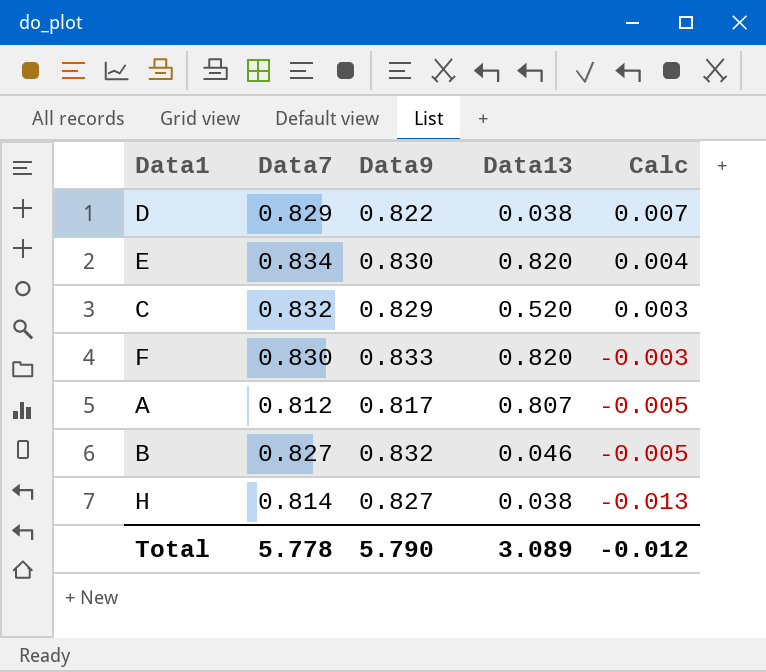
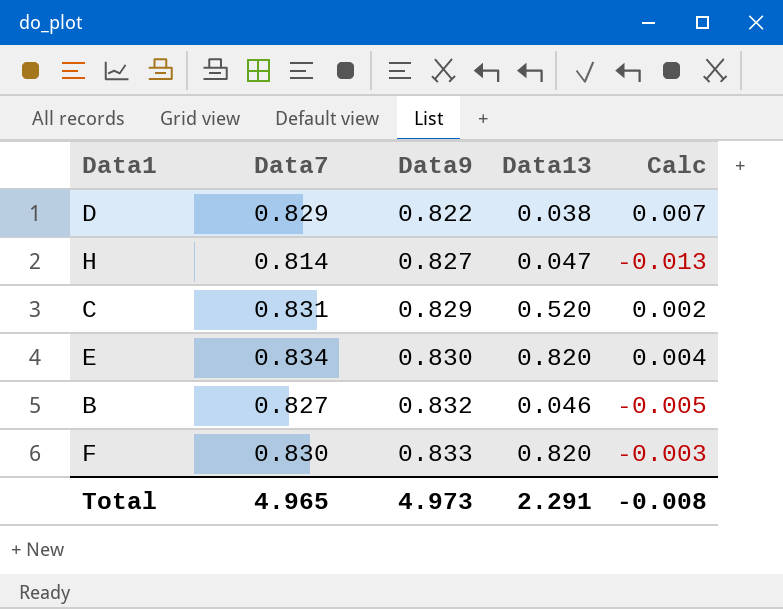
row order: Calc descending -> Data9 ascending
row A: 0.812 | 0.817 | 0.807 | -0.005 -> none
H | Data13: 0.038 -> 0.047
C | Data7: 0.832 -> 0.831
C | Calc: 0.003 -> 0.002
Total | Data7: 5.778 -> 4.965
Total | Data9: 5.790 -> 4.973
Total | Data13: 3.089 -> 2.291
Total | Calc: -0.012 -> -0.008

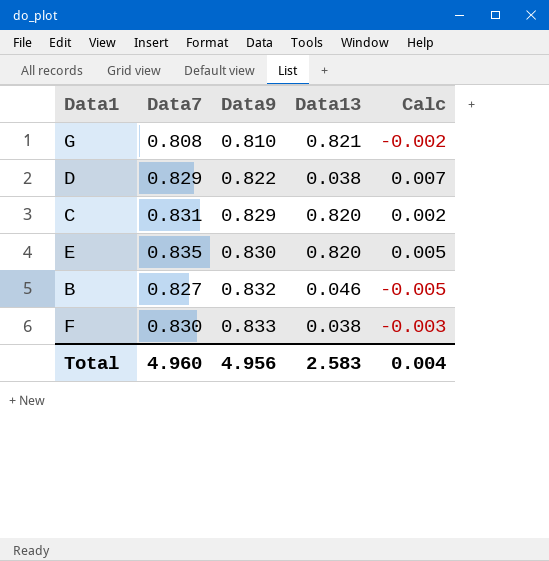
row H: 0.814 | 0.827 | 0.047 | -0.013 -> none
row G: none -> 0.808 | 0.810 | 0.821 | -0.002
C | Data13: 0.520 -> 0.820
E | Data7: 0.834 -> 0.835
E | Calc: 0.004 -> 0.005
F | Data13: 0.820 -> 0.038
Total | Data7: 4.965 -> 4.960
Total | Data9: 4.973 -> 4.956
Total | Data13: 2.291 -> 2.583
Total | Calc: -0.008 -> 0.004

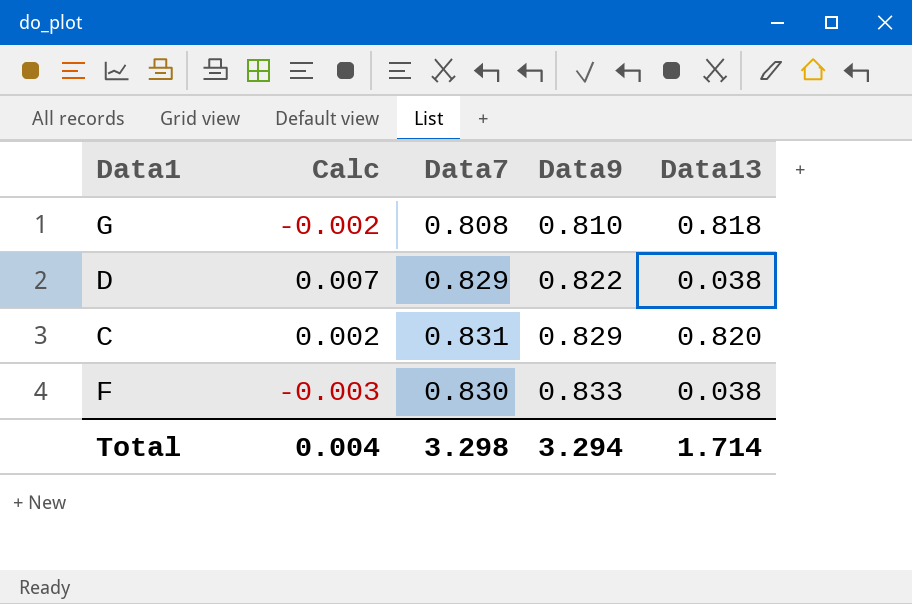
column Calc | position: 5 -> 2
row E: 0.835 | 0.830 | 0.820 | 0.005 -> none
row B: 0.827 | 0.832 | 0.046 | -0.005 -> none
G | Data13: 0.821 -> 0.818
Total | Data7: 4.960 -> 3.298
Total | Data9: 4.956 -> 3.294
Total | Data13: 2.583 -> 1.714

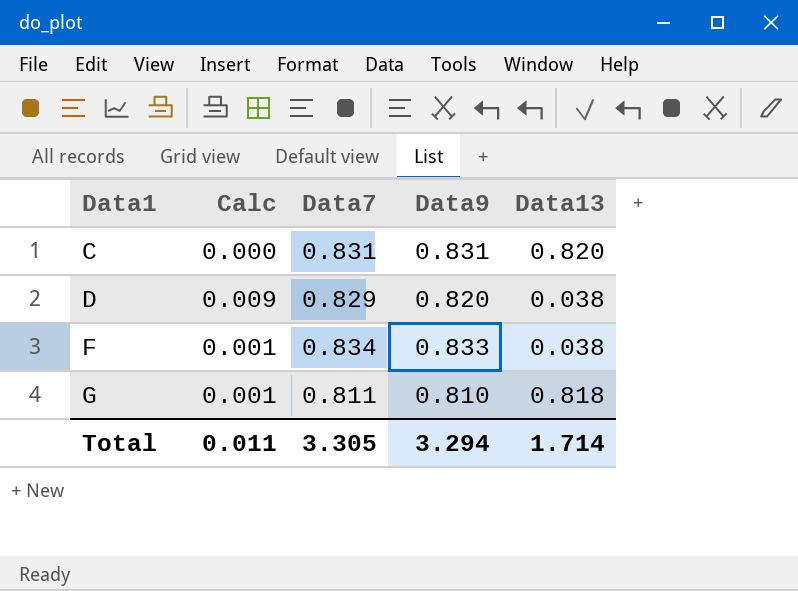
row order: Data9 ascending -> Data1 ascending
C | Calc: 0.002 -> 0.000
C | Data9: 0.829 -> 0.831
D | Calc: 0.007 -> 0.009
D | Data9: 0.822 -> 0.820
F | Calc: -0.003 -> 0.001
F | Data7: 0.830 -> 0.834
G | Calc: -0.002 -> 0.001
G | Data7: 0.808 -> 0.811
Total | Calc: 0.004 -> 0.011
Total | Data7: 3.298 -> 3.305

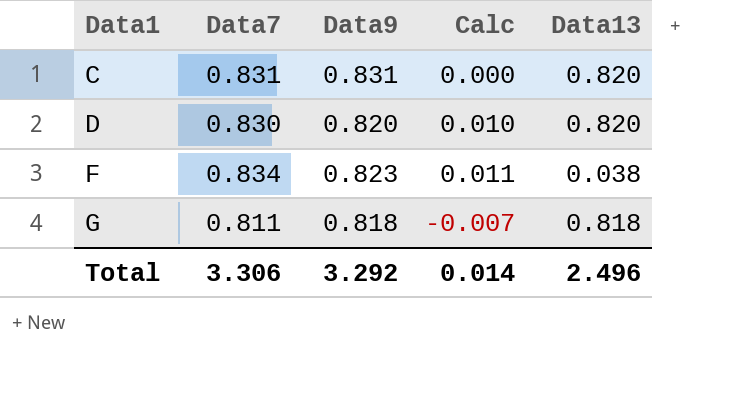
column Calc | position: 2 -> 4
D | Data7: 0.829 -> 0.830
D | Calc: 0.009 -> 0.010
D | Data13: 0.038 -> 0.820
F | Data9: 0.833 -> 0.823
F | Calc: 0.001 -> 0.011
G | Data9: 0.810 -> 0.818
G | Calc: 0.001 -> -0.007
Total | Data7: 3.305 -> 3.306
Total | Data9: 3.294 -> 3.292
Total | Calc: 0.011 -> 0.014
Total | Data13: 1.714 -> 2.496

